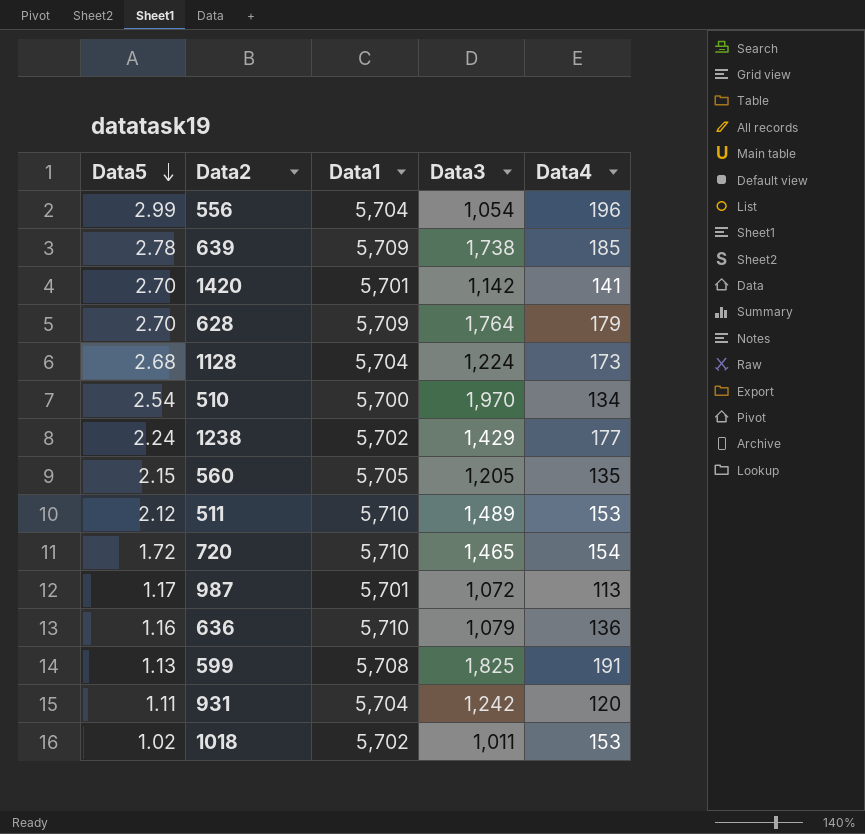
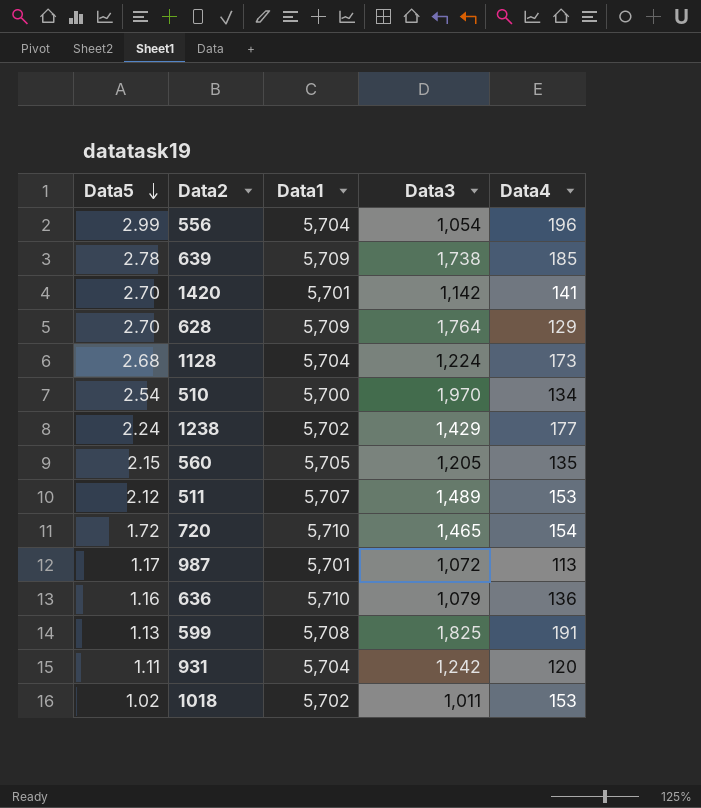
628 | Data4: 179 -> 129
511 | Data1: 5,710 -> 5,707

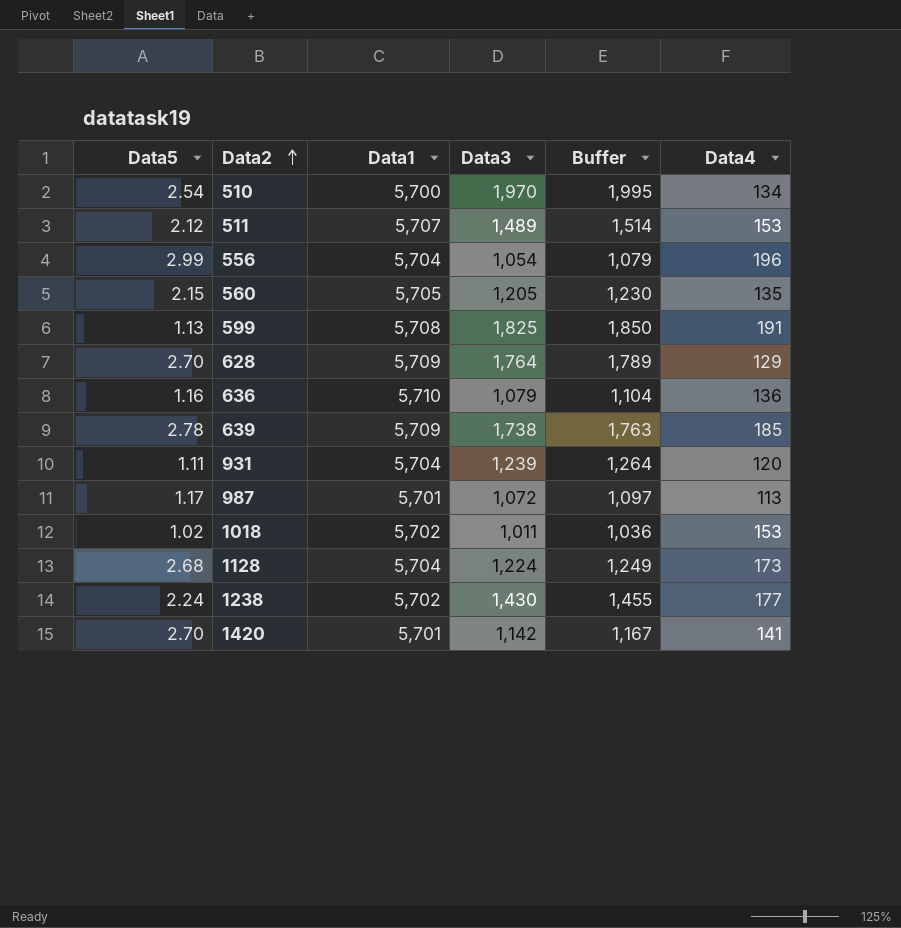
row order: Data5 descending -> Data2 ascending
column Buffer | formula: none -> [Data3] + 25
row 720: 1.72 | 5,710 | 1,465 | 154 -> none
931 | Data3: 1,242 -> 1,239
1238 | Data3: 1,429 -> 1,430

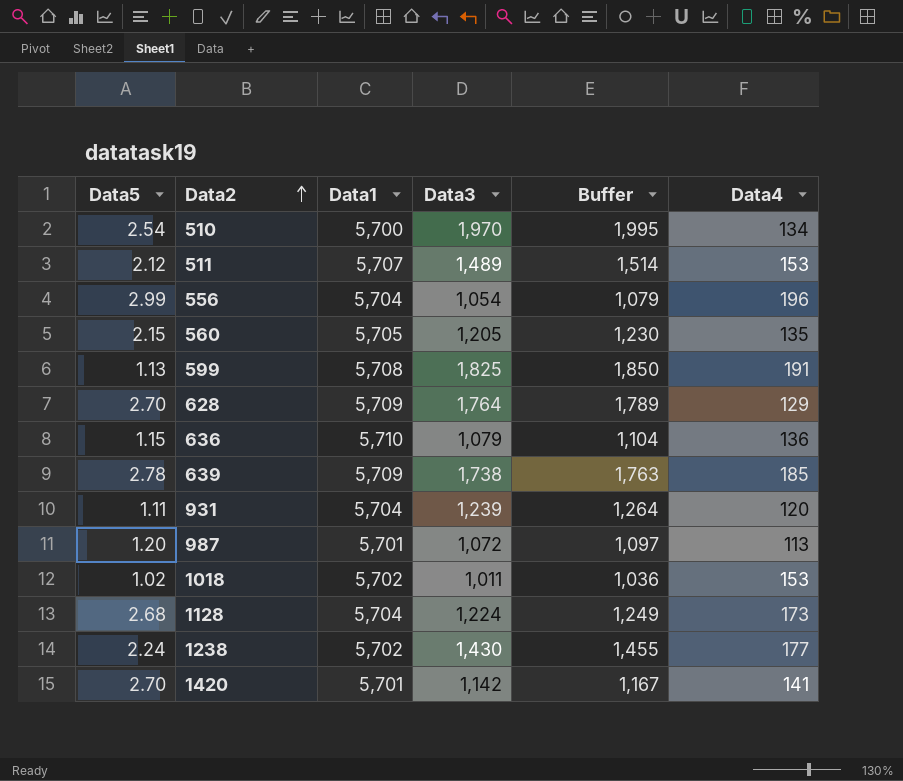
636 | Data5: 1.16 -> 1.15
987 | Data5: 1.17 -> 1.20

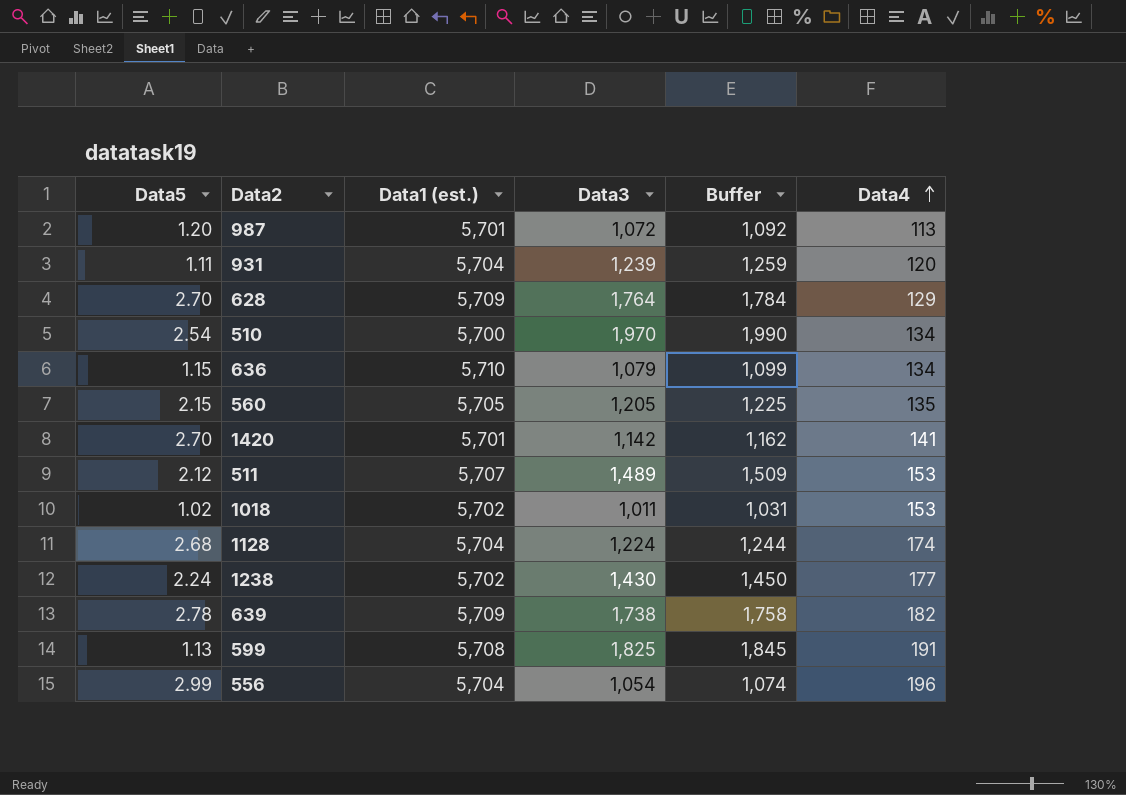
row order: Data2 ascending -> Data4 ascending
column name: Data1 -> Data1 (est.)
column Buffer | formula: [Data3] + 25 -> [Data3] + 20
636 | Data4: 136 -> 134
1128 | Data4: 173 -> 174
639 | Data4: 185 -> 182

